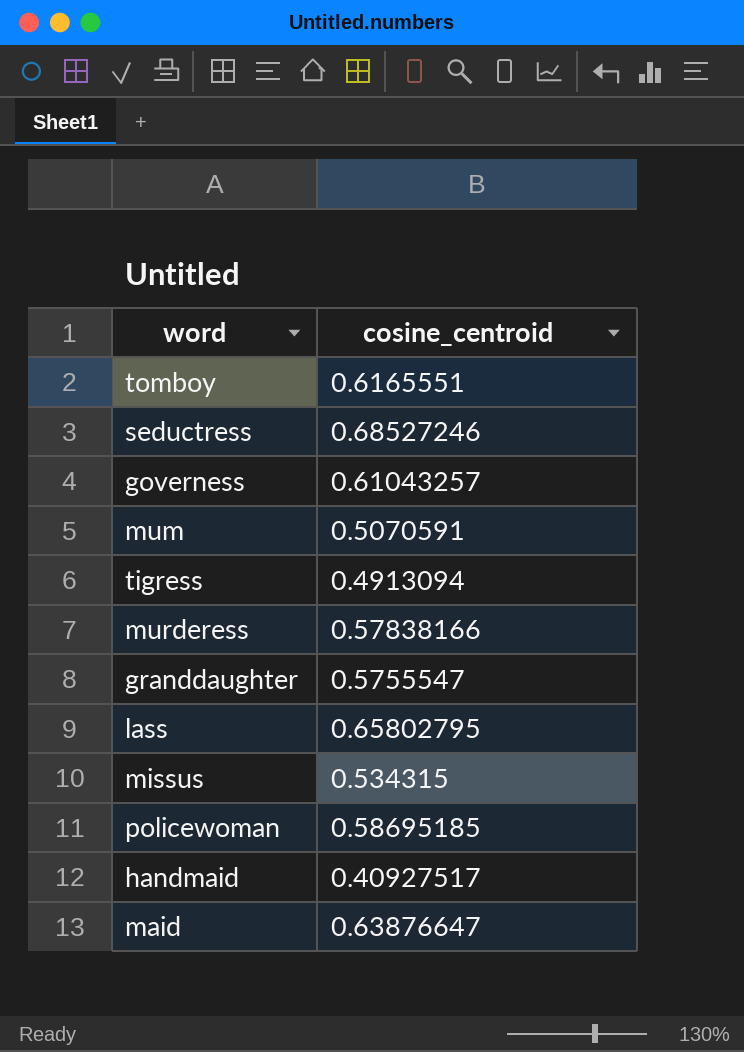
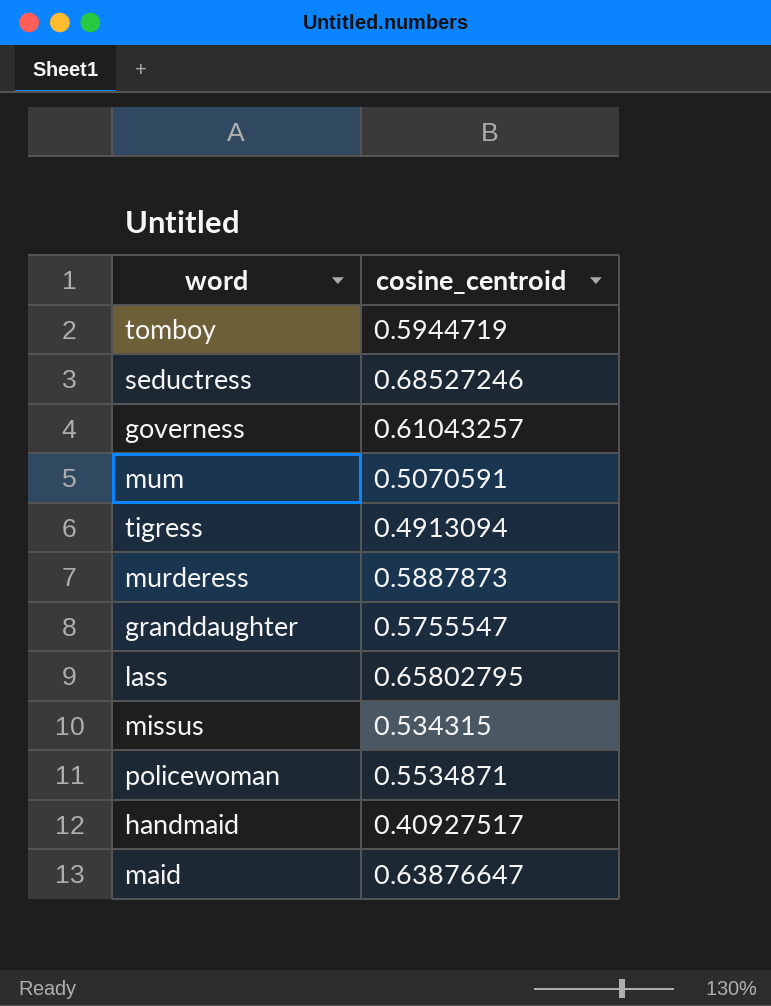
tomboy | cosine_centroid: 0.6165551 -> 0.5944719
murderess | cosine_centroid: 0.57838166 -> 0.5887873
policewoman | cosine_centroid: 0.58695185 -> 0.5534871

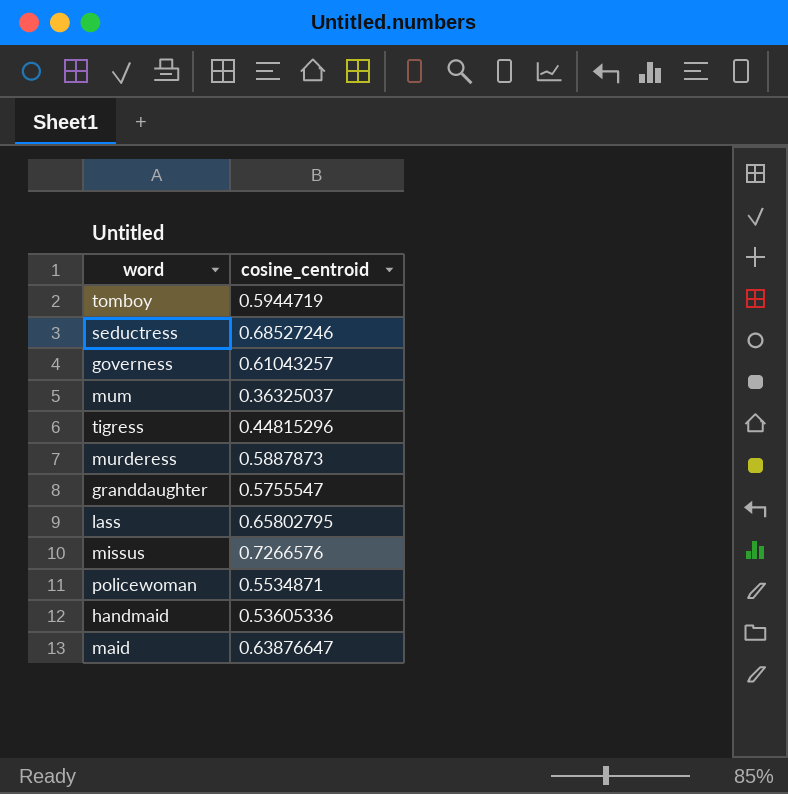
mum | cosine_centroid: 0.5070591 -> 0.36325037
tigress | cosine_centroid: 0.4913094 -> 0.44815296
missus | cosine_centroid: 0.534315 -> 0.7266576
handmaid | cosine_centroid: 0.40927517 -> 0.53605336

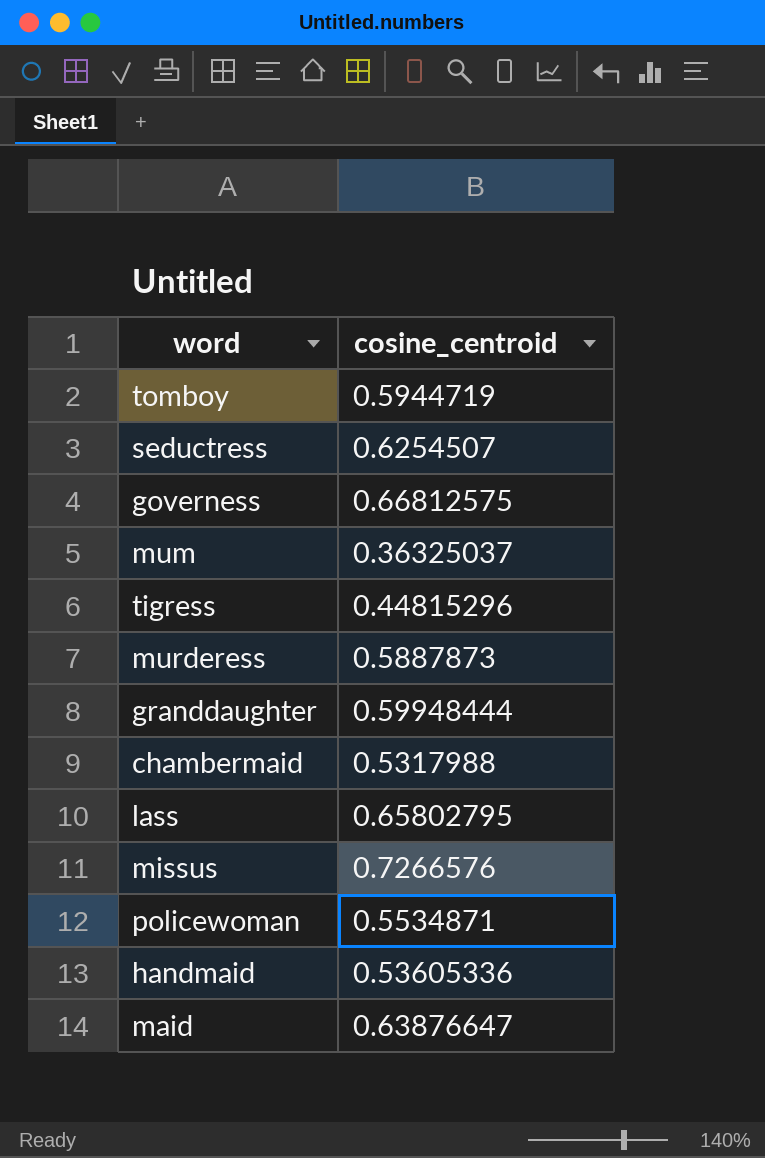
seductress | cosine_centroid: 0.68527246 -> 0.6254507
governess | cosine_centroid: 0.61043257 -> 0.66812575
granddaughter | cosine_centroid: 0.5755547 -> 0.59948444
row chambermaid: none -> 0.5317988

